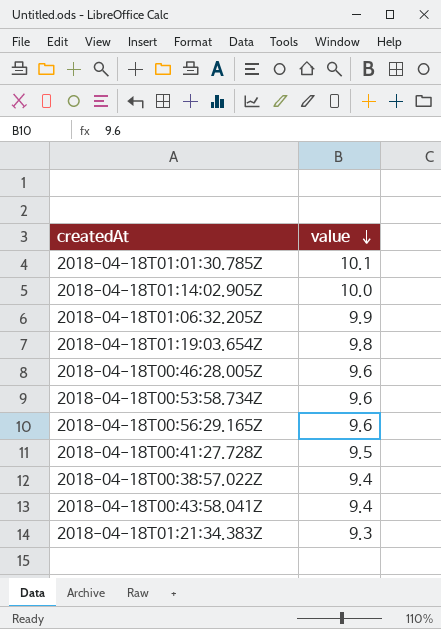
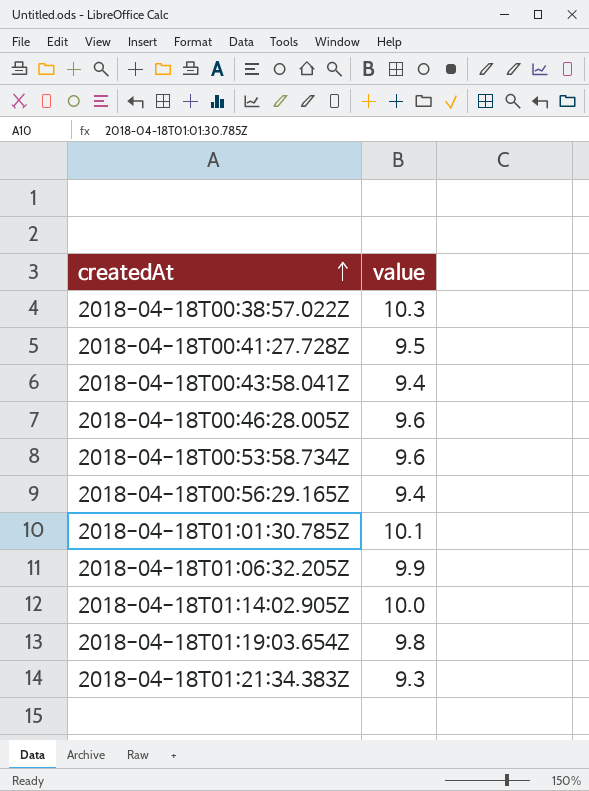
row order: value descending -> createdAt ascending
2018-04-18T00:38:57.022Z | value: 9.4 -> 10.3
2018-04-18T00:56:29.165Z | value: 9.6 -> 9.4

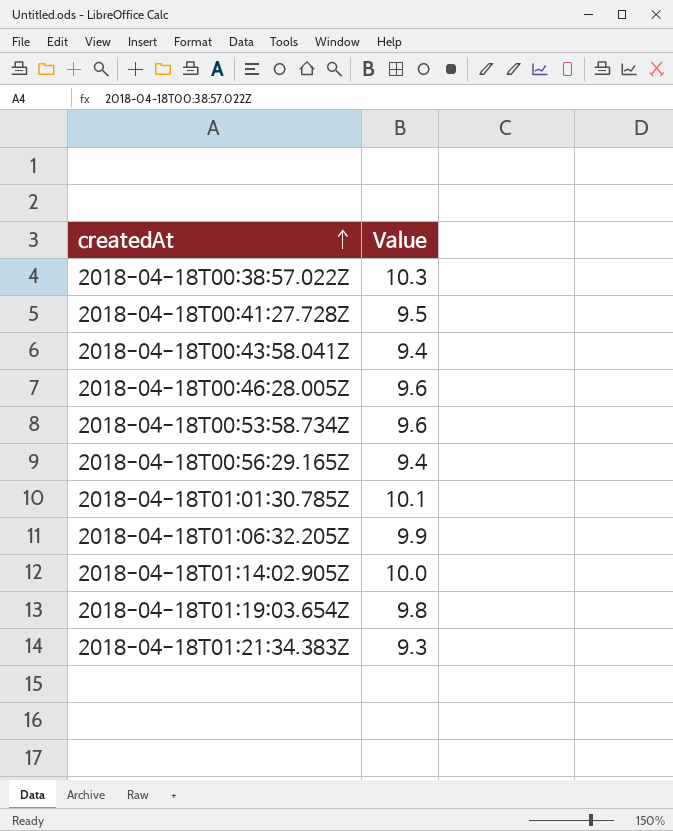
column name: value -> Value

